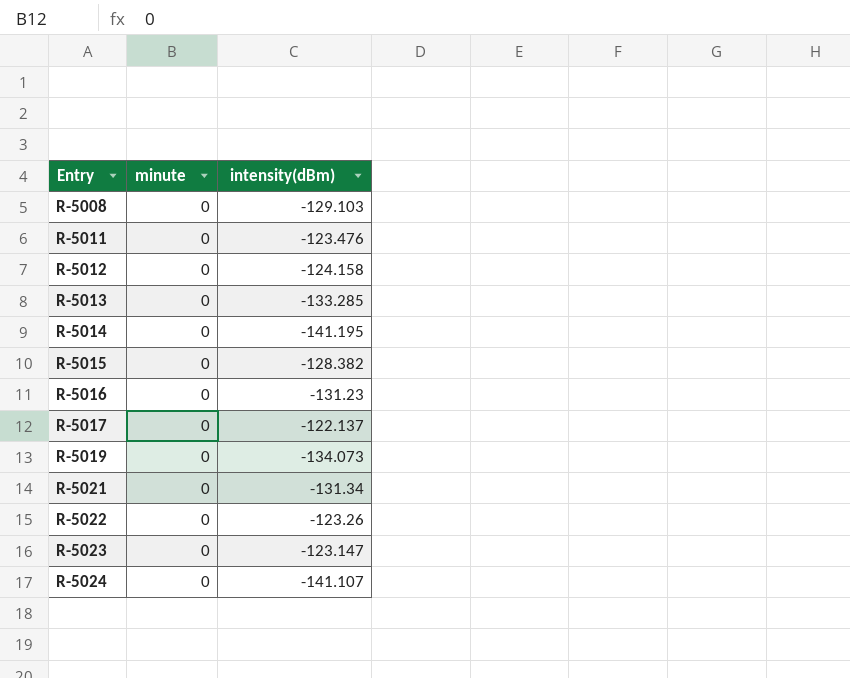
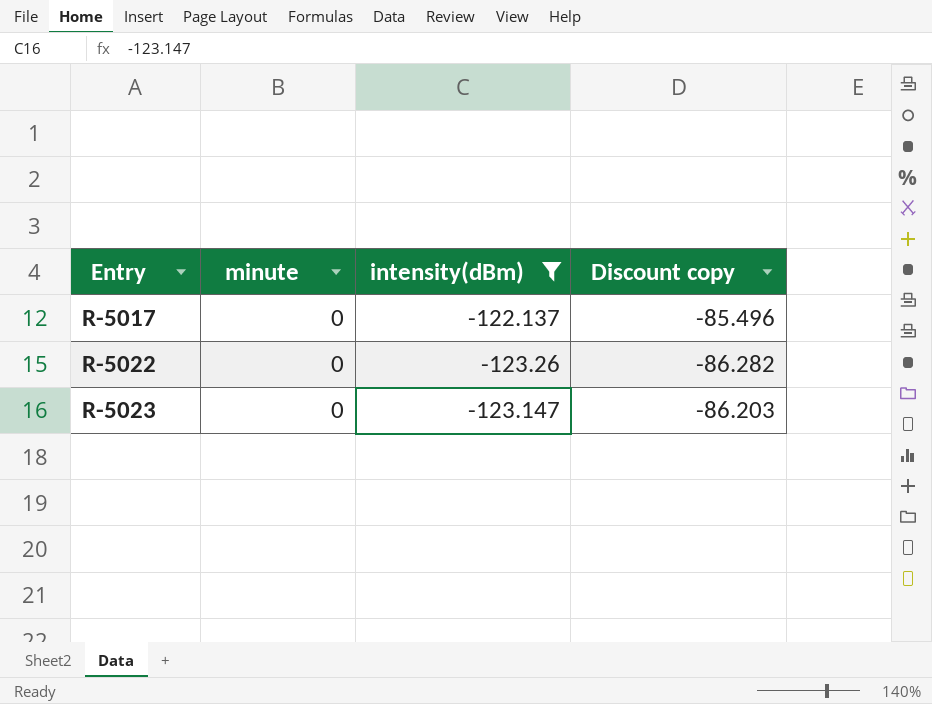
filter: none -> intensity(dBm) >= -123.26
column Discount copy | formula: none -> [intensity(dBm)] * 0.7

